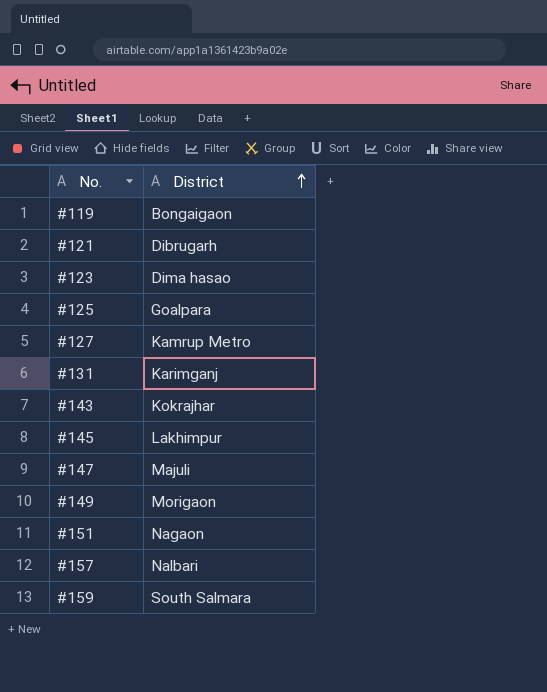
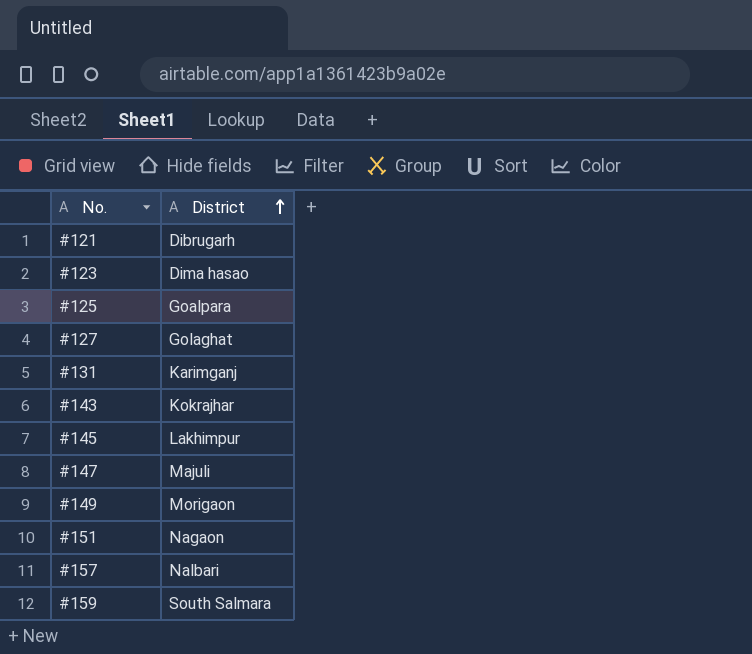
row #119: Bongaigaon -> none
#127 | District: Kamrup Metro -> Golaghat

